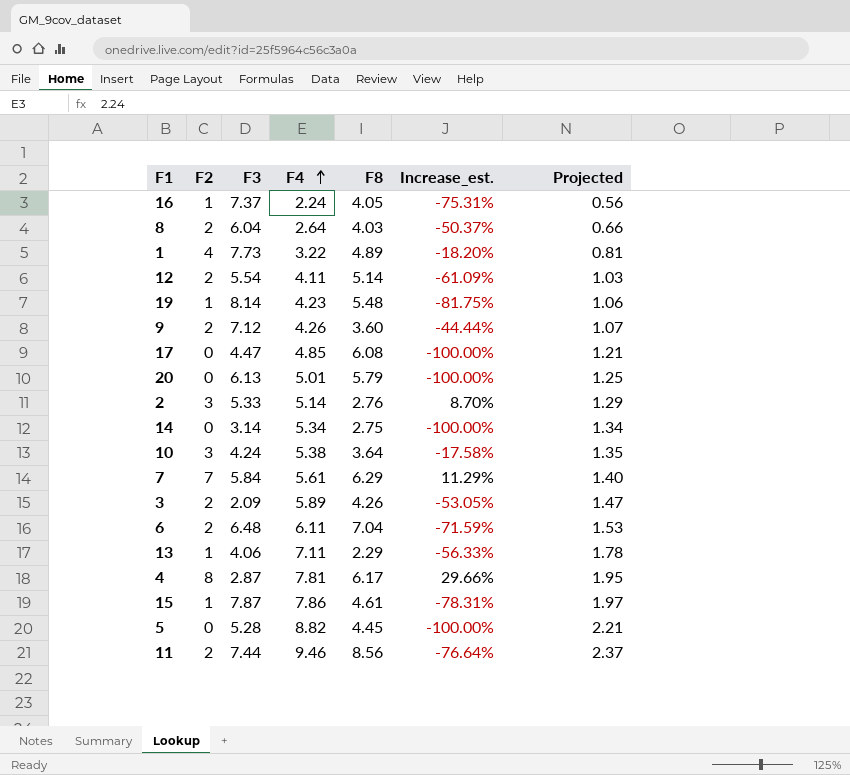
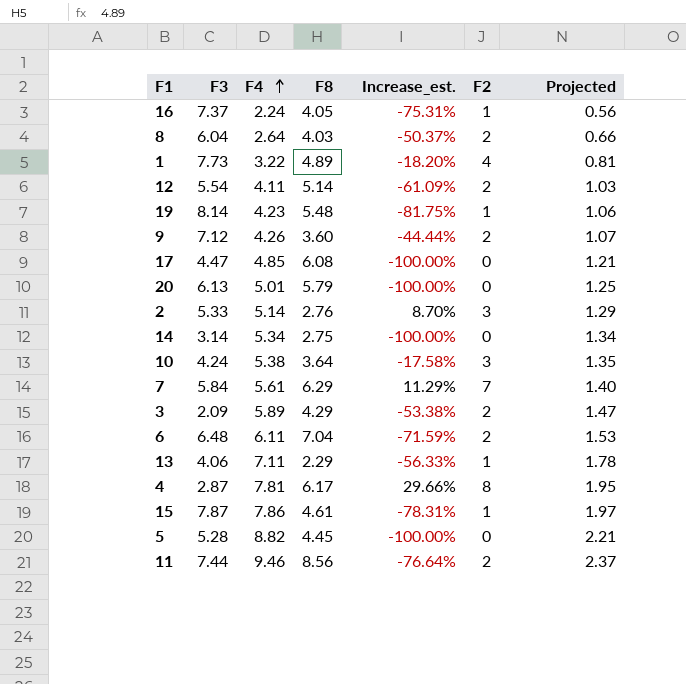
column F2 | position: 2 -> 6
3 | F8: 4.26 -> 4.29
3 | Increase_est.: -53.05% -> -53.38%

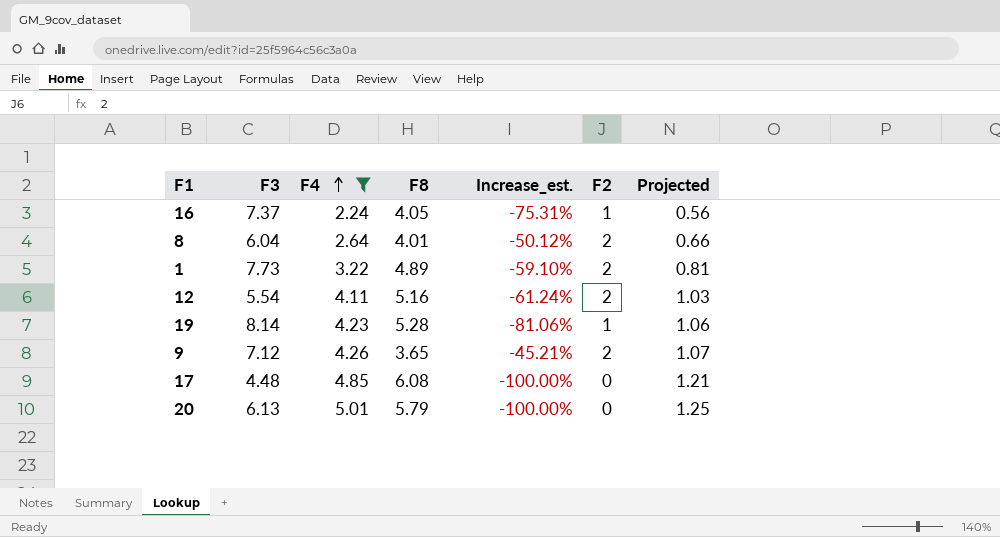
filter: none -> F4 <= 5.01
8 | F8: 4.03 -> 4.01
8 | Increase_est.: -50.37% -> -50.12%
1 | Increase_est.: -18.20% -> -59.10%
1 | F2: 4 -> 2
12 | F8: 5.14 -> 5.16
12 | Increase_est.: -61.09% -> -61.24%
19 | F8: 5.48 -> 5.28
19 | Increase_est.: -81.75% -> -81.06%
9 | F8: 3.60 -> 3.65
9 | Increase_est.: -44.44% -> -45.21%
17 | F3: 4.47 -> 4.48

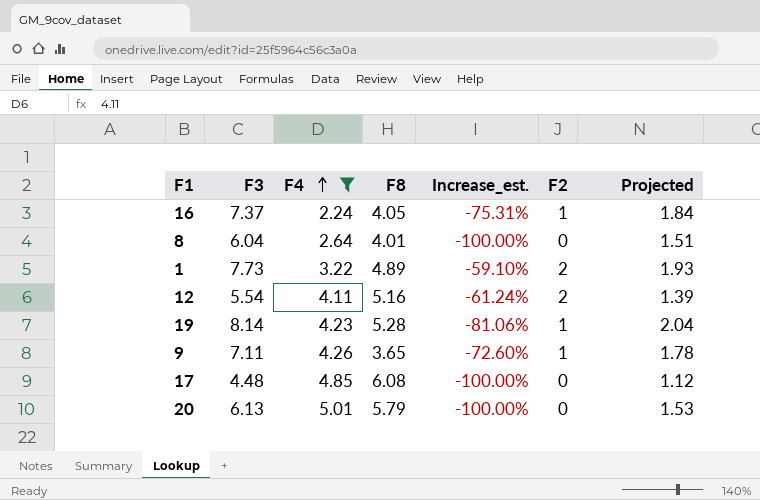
column Projected | formula: [F4] * 0.25 -> [F3] * 0.25
8 | Increase_est.: -50.12% -> -100.00%
8 | F2: 2 -> 0
9 | F3: 7.12 -> 7.11
9 | Increase_est.: -45.21% -> -72.60%
9 | F2: 2 -> 1

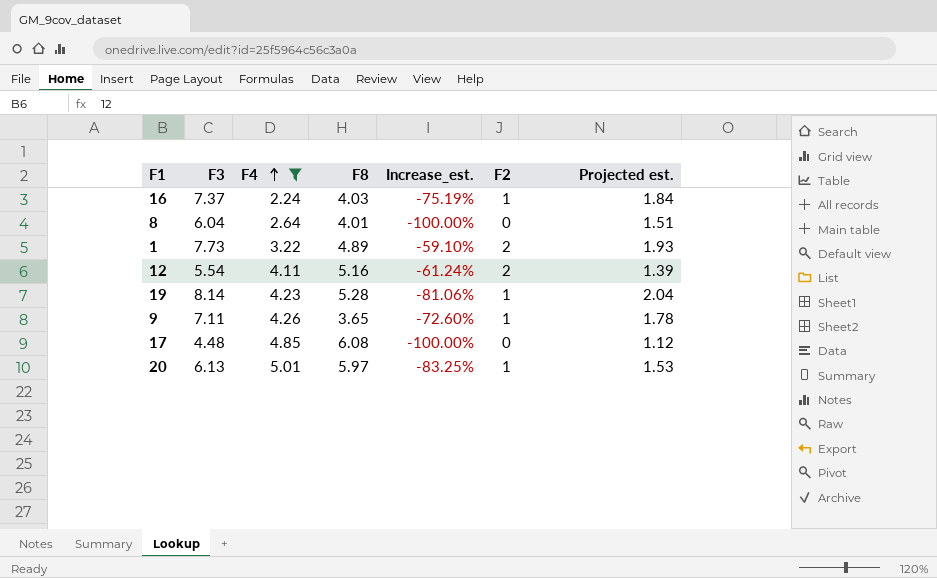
column name: Projected -> Projected est.
16 | F8: 4.05 -> 4.03
16 | Increase_est.: -75.31% -> -75.19%
20 | F8: 5.79 -> 5.97
20 | Increase_est.: -100.00% -> -83.25%
20 | F2: 0 -> 1

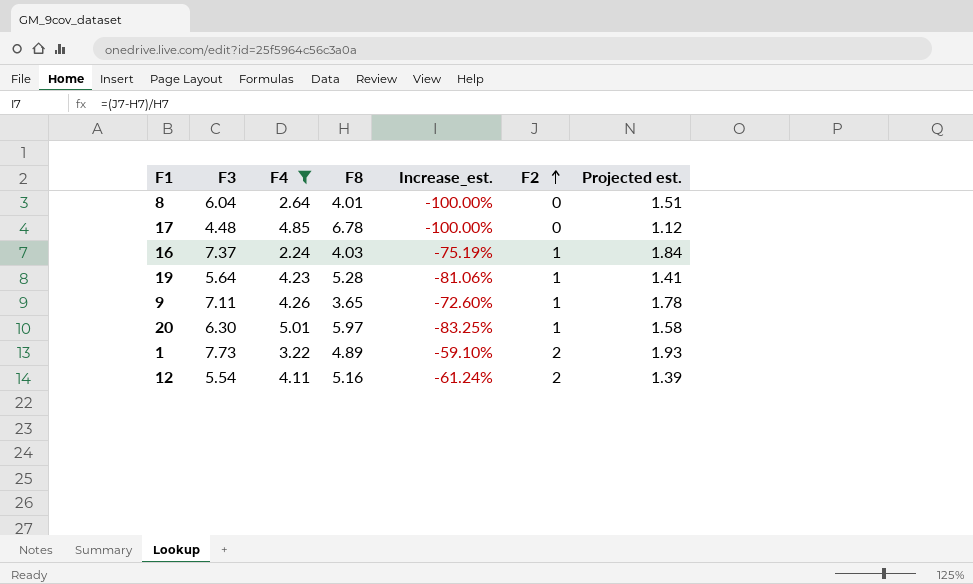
row order: F4 ascending -> F2 ascending
17 | F8: 6.08 -> 6.78
19 | F3: 8.14 -> 5.64
19 | Projected est.: 2.04 -> 1.41
20 | F3: 6.13 -> 6.30
20 | Projected est.: 1.53 -> 1.58

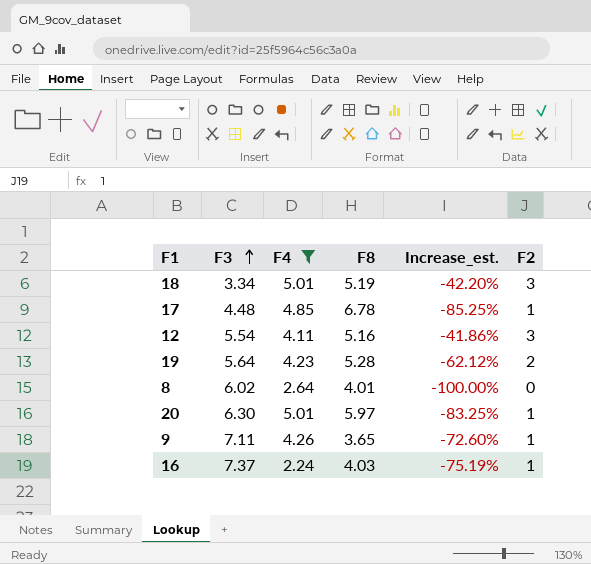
row order: F2 ascending -> F3 ascending
column Projected est. | formula: [F3] * 0.25 -> none
row 1: 7.73 | 3.22 | 4.89 | -59.10% | 2 | 1.93 -> none
row 18: none -> 3.34 | 5.01 | 5.19 | -42.20% | 3
17 | Increase_est.: -100.00% -> -85.25%
17 | F2: 0 -> 1
12 | Increase_est.: -61.24% -> -41.86%
12 | F2: 2 -> 3
19 | Increase_est.: -81.06% -> -62.12%
19 | F2: 1 -> 2
8 | F3: 6.04 -> 6.02

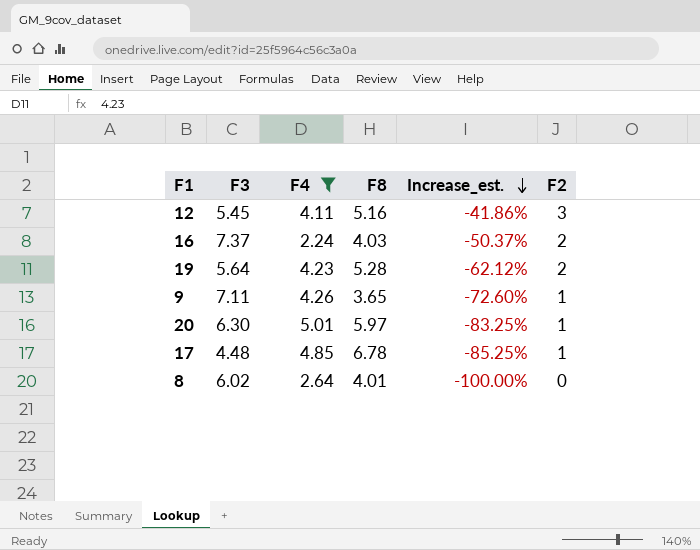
row order: F3 ascending -> Increase_est. descending
row 18: 3.34 | 5.01 | 5.19 | -42.20% | 3 -> none
12 | F3: 5.54 -> 5.45
16 | Increase_est.: -75.19% -> -50.37%
16 | F2: 1 -> 2

